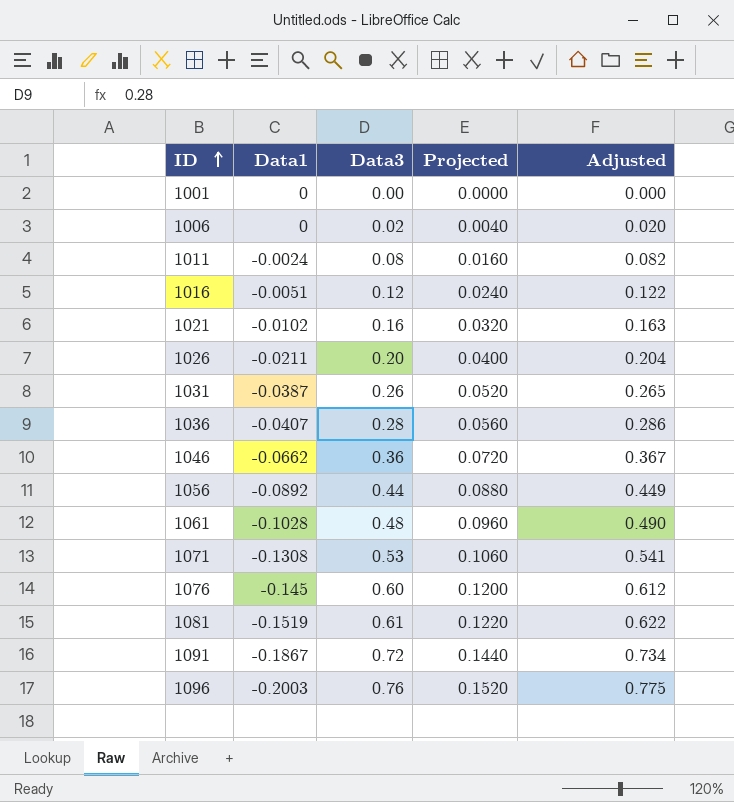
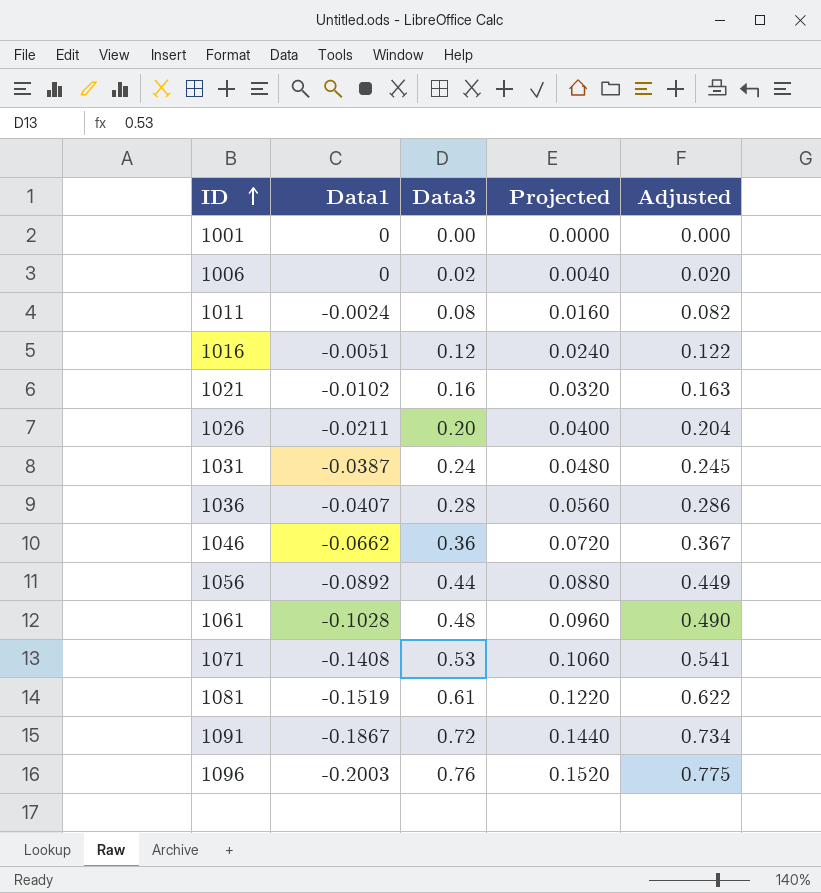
row 1076: -0.145 | 0.60 | 0.1200 | 0.612 -> none
1031 | Data3: 0.26 -> 0.24
1031 | Projected: 0.0520 -> 0.0480
1031 | Adjusted: 0.265 -> 0.245
1071 | Data1: -0.1308 -> -0.1408

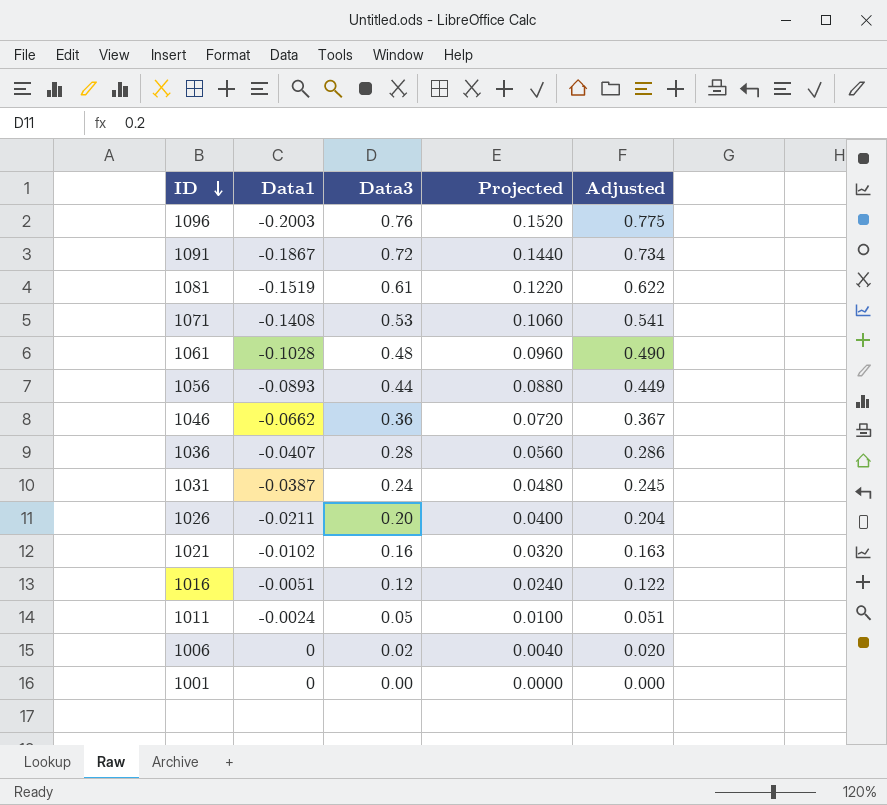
row order: ID ascending -> ID descending
1056 | Data1: -0.0892 -> -0.0893
1011 | Data3: 0.08 -> 0.05
1011 | Projected: 0.0160 -> 0.0100
1011 | Adjusted: 0.082 -> 0.051

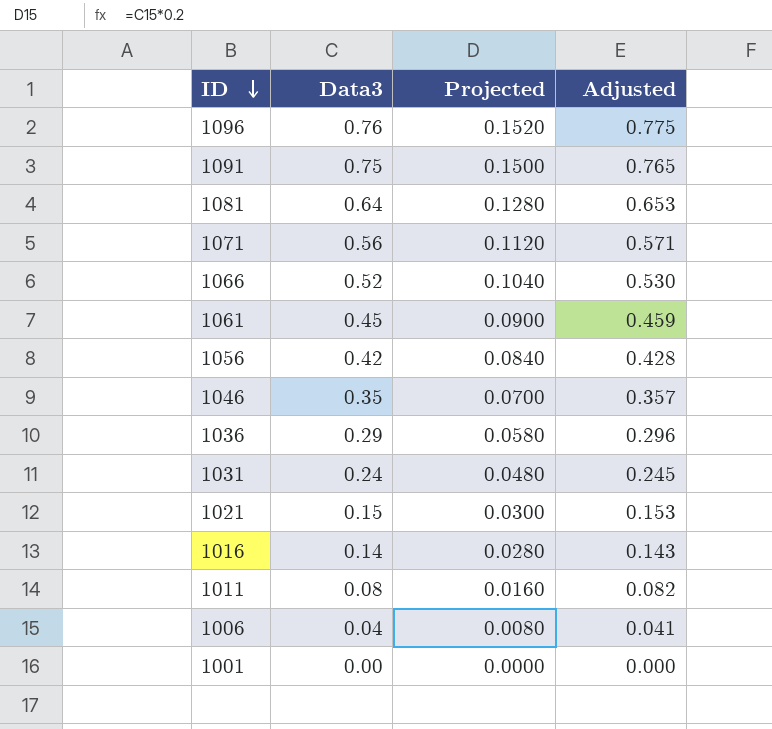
column Data1 | position: 2 -> none
row 1026: -0.0211 | 0.20 | 0.0400 | 0.204 -> none
1091 | Data3: 0.72 -> 0.75
1091 | Projected: 0.1440 -> 0.1500
1091 | Adjusted: 0.734 -> 0.765
1081 | Data3: 0.61 -> 0.64
1081 | Projected: 0.1220 -> 0.1280
1081 | Adjusted: 0.622 -> 0.653
1071 | Data3: 0.53 -> 0.56
1071 | Projected: 0.1060 -> 0.1120
1071 | Adjusted: 0.541 -> 0.571
row 1066: none -> 0.52 | 0.1040 | 0.530
1061 | Data3: 0.48 -> 0.45
1061 | Projected: 0.0960 -> 0.0900
1061 | Adjusted: 0.490 -> 0.459
1056 | Data3: 0.44 -> 0.42
1056 | Projected: 0.0880 -> 0.0840
1056 | Adjusted: 0.449 -> 0.428
1046 | Data3: 0.36 -> 0.35
1046 | Projected: 0.0720 -> 0.0700
1046 | Adjusted: 0.367 -> 0.357
1036 | Data3: 0.28 -> 0.29
1036 | Projected: 0.0560 -> 0.0580
1036 | Adjusted: 0.286 -> 0.296
1021 | Data3: 0.16 -> 0.15
1021 | Projected: 0.0320 -> 0.0300
1021 | Adjusted: 0.163 -> 0.153
1016 | Data3: 0.12 -> 0.14
1016 | Projected: 0.0240 -> 0.0280
1016 | Adjusted: 0.122 -> 0.143
1011 | Data3: 0.05 -> 0.08
1011 | Projected: 0.0100 -> 0.0160
1011 | Adjusted: 0.051 -> 0.082
1006 | Data3: 0.02 -> 0.04
1006 | Projected: 0.0040 -> 0.0080
1006 | Adjusted: 0.020 -> 0.041

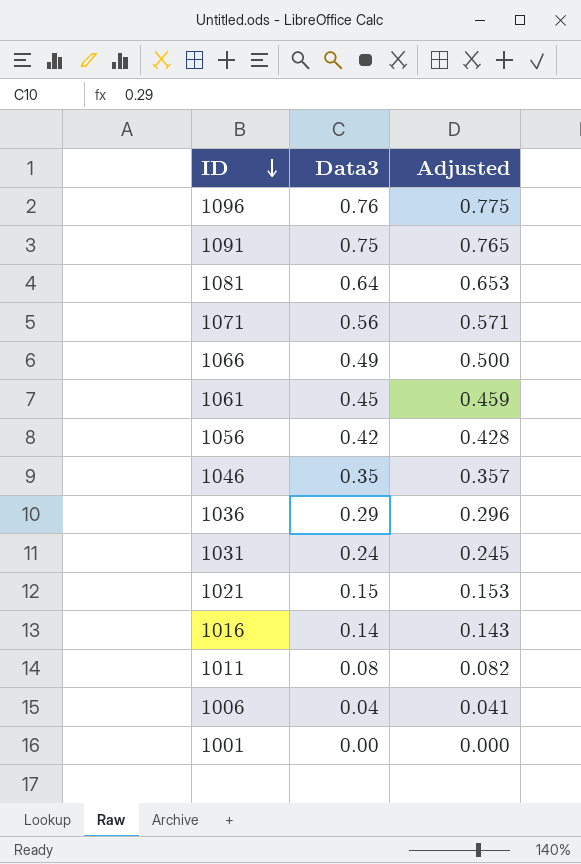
column Projected | formula: [Data3] * 0.2 -> none
1066 | Data3: 0.52 -> 0.49
1066 | Adjusted: 0.530 -> 0.500

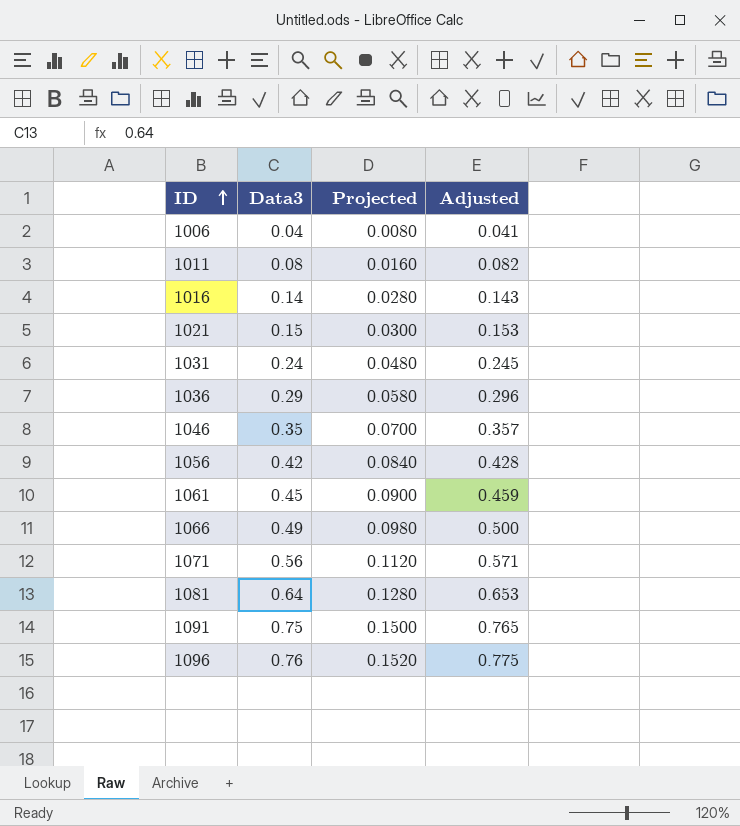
row order: ID descending -> ID ascending
column Projected | formula: none -> [Data3] * 0.2
row 1001: 0.00 | 0.000 -> none

